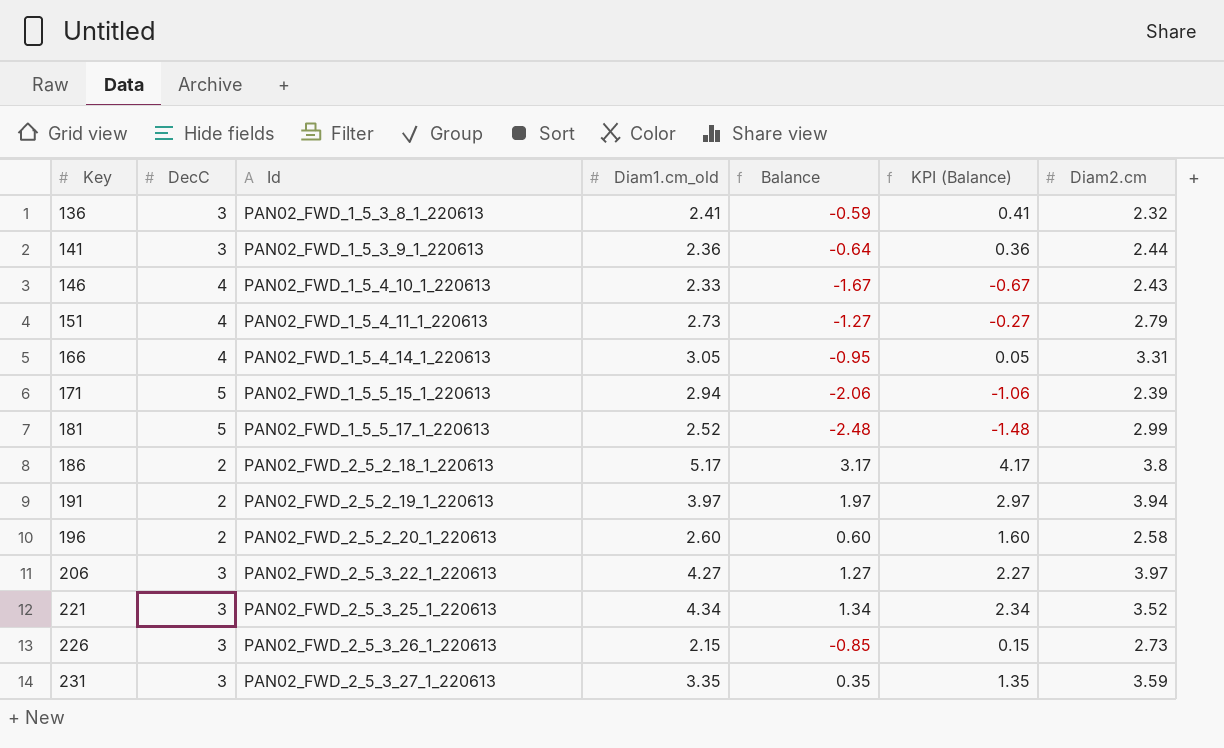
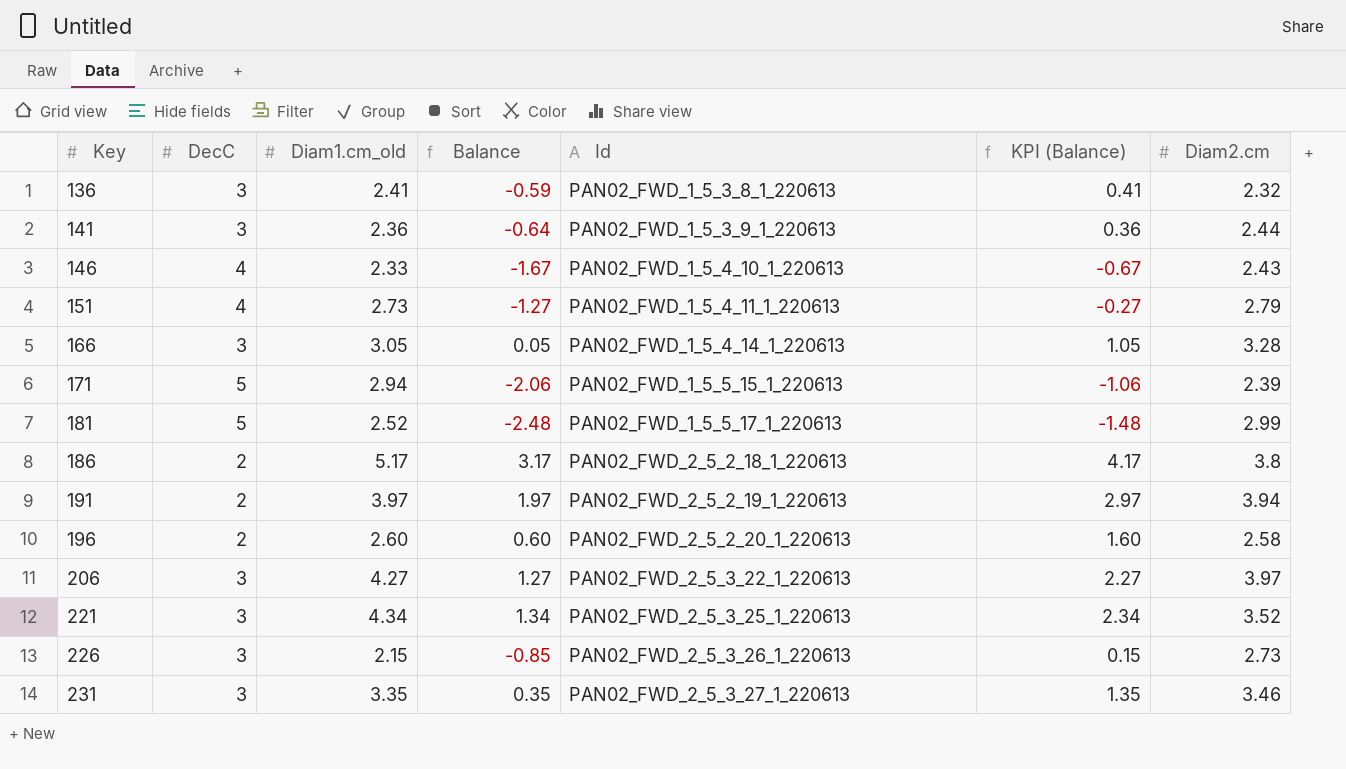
column Id | position: 3 -> 5
166 | DecC: 4 -> 3
166 | Balance: -0.95 -> 0.05
166 | KPI (Balance): 0.05 -> 1.05
166 | Diam2.cm: 3.31 -> 3.28
231 | Diam2.cm: 3.59 -> 3.46

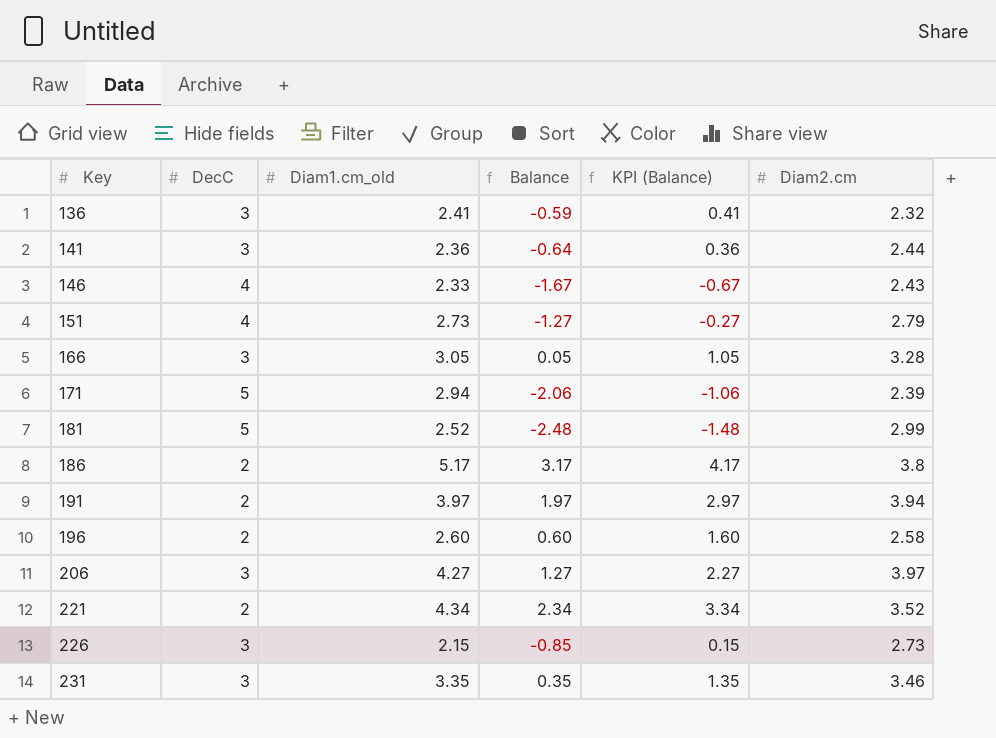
column Id | position: 5 -> none
221 | DecC: 3 -> 2
221 | Balance: 1.34 -> 2.34
221 | KPI (Balance): 2.34 -> 3.34

